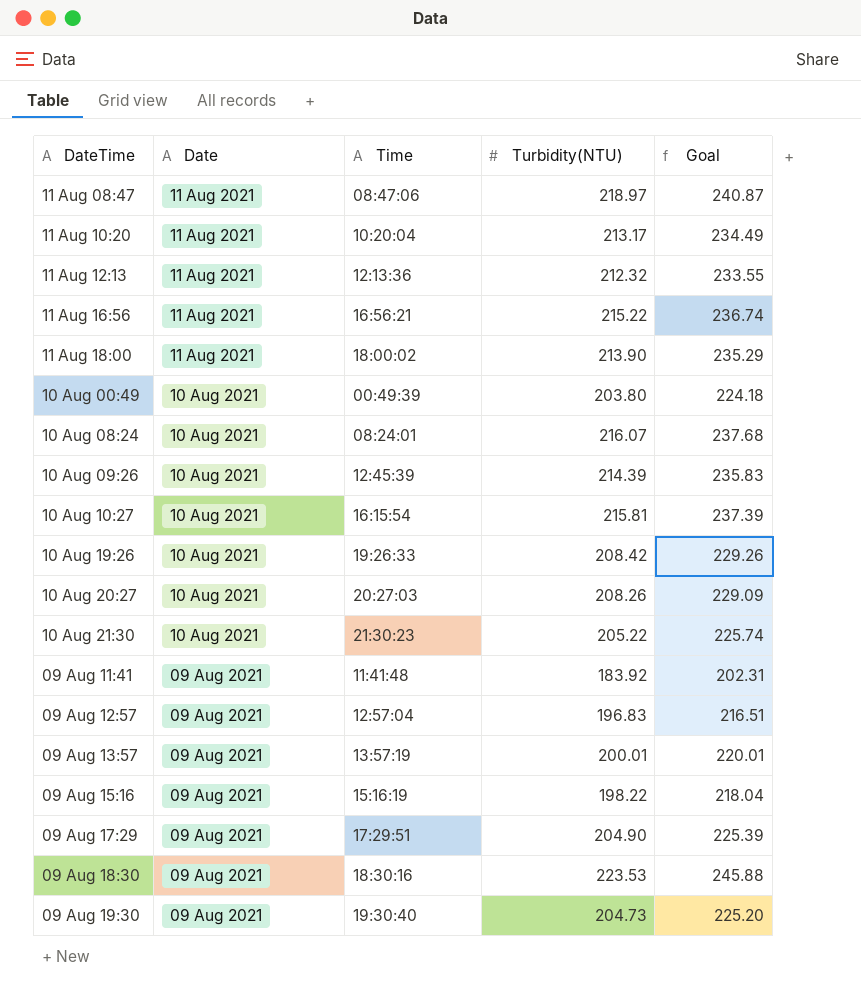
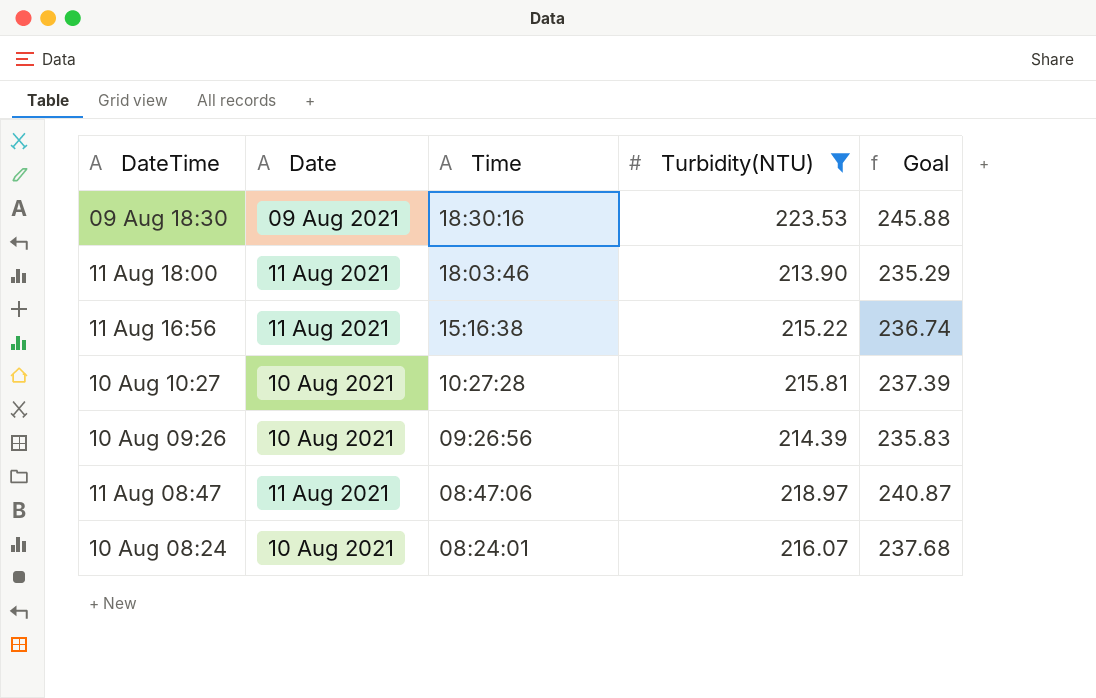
filter: none -> Turbidity(NTU) >= 213.90
row order: Date descending -> Time descending
11 Aug 18:00 | Time: 18:00:02 -> 18:03:46
11 Aug 16:56 | Time: 16:56:21 -> 15:16:38
10 Aug 10:27 | Time: 16:15:54 -> 10:27:28
10 Aug 09:26 | Time: 12:45:39 -> 09:26:56

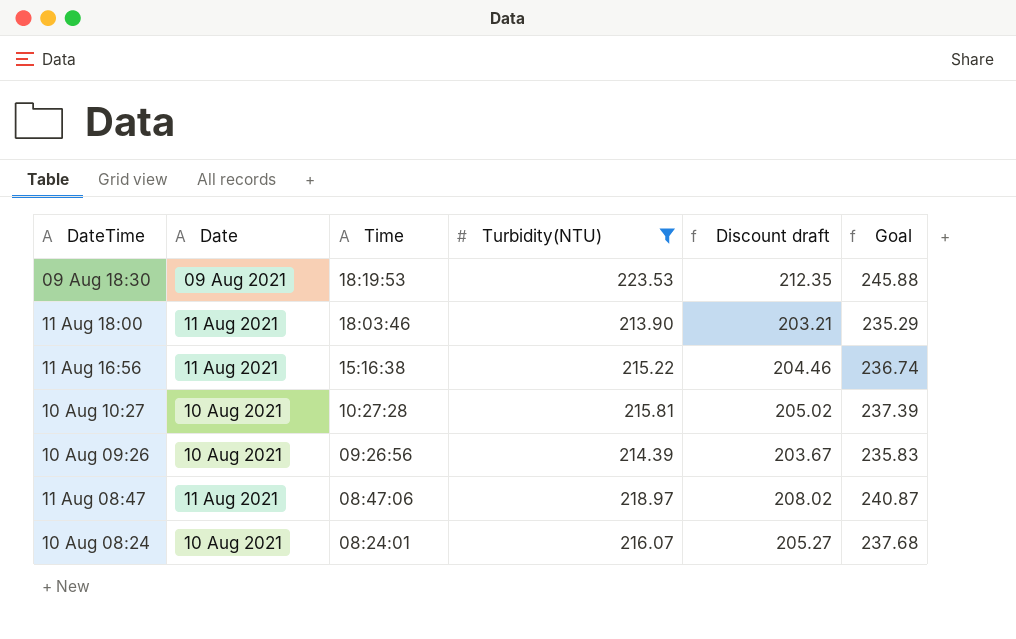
column Discount draft | formula: none -> [Turbidity(NTU)] * 0.95
09 Aug 18:30 | Time: 18:30:16 -> 18:19:53

